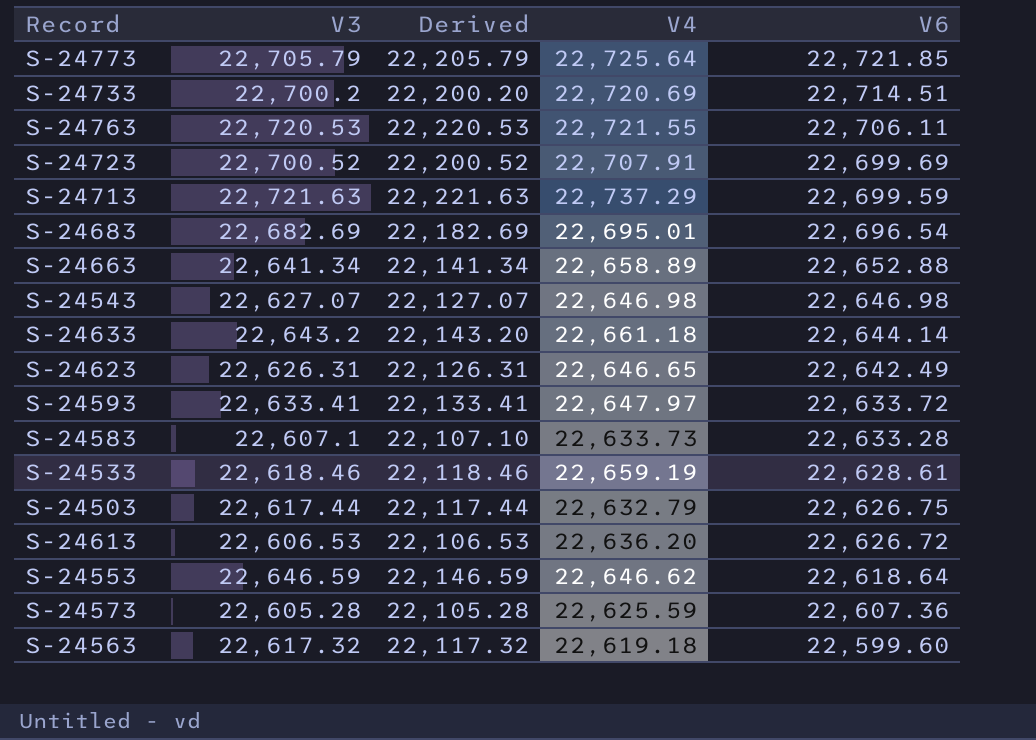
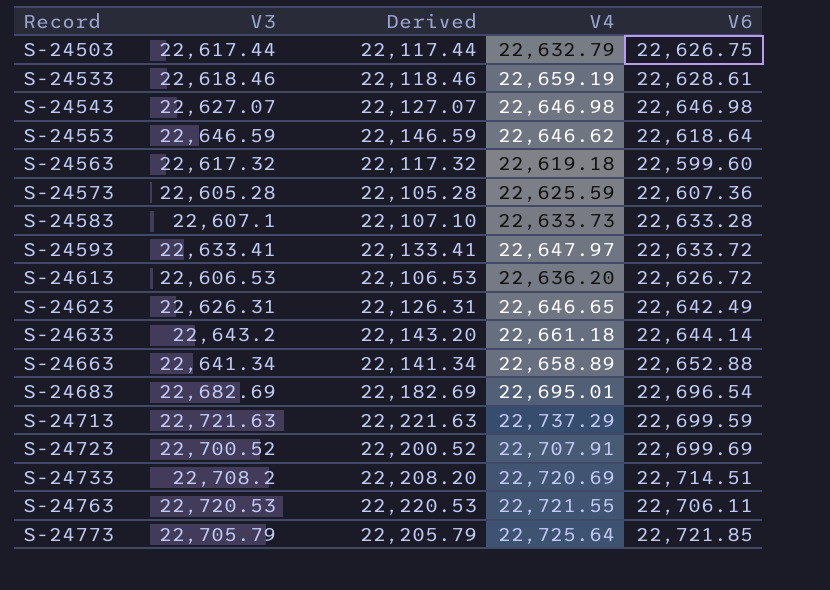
row order: V6 descending -> Record ascending
S-24733 | V3: 22,700.2 -> 22,708.2
S-24733 | Derived: 22,200.20 -> 22,208.20

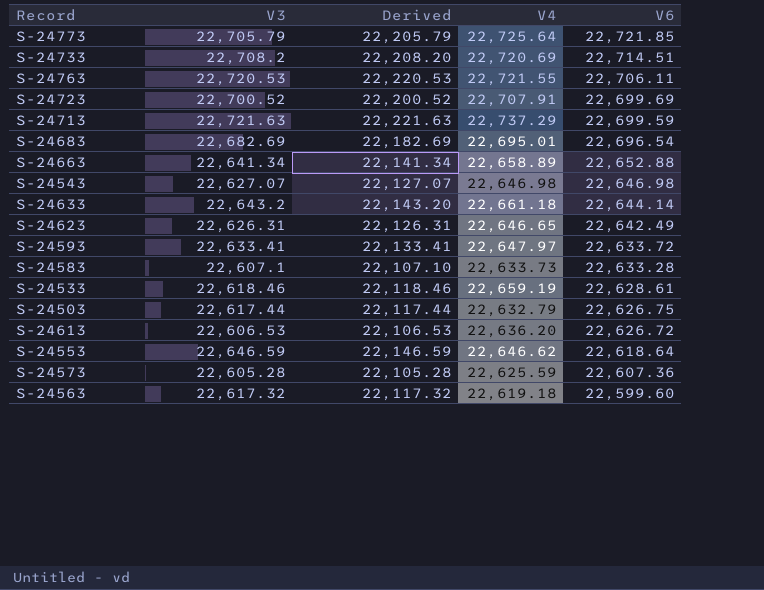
row order: Record ascending -> V6 descending

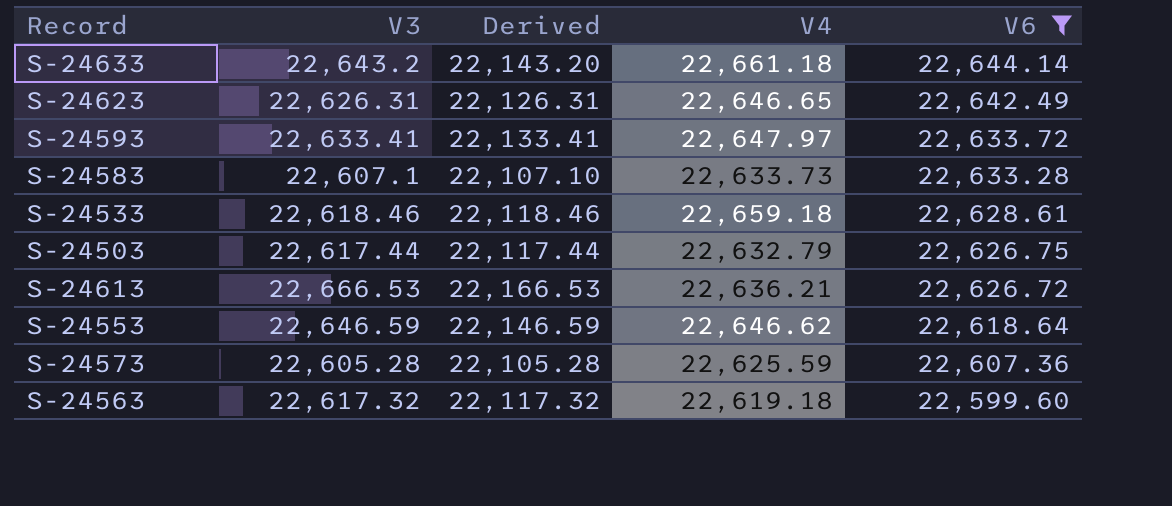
filter: none -> V6 <= 22,644.14
S-24533 | V4: 22,659.19 -> 22,659.18
S-24613 | V3: 22,606.53 -> 22,666.53
S-24613 | Derived: 22,106.53 -> 22,166.53
S-24613 | V4: 22,636.20 -> 22,636.21

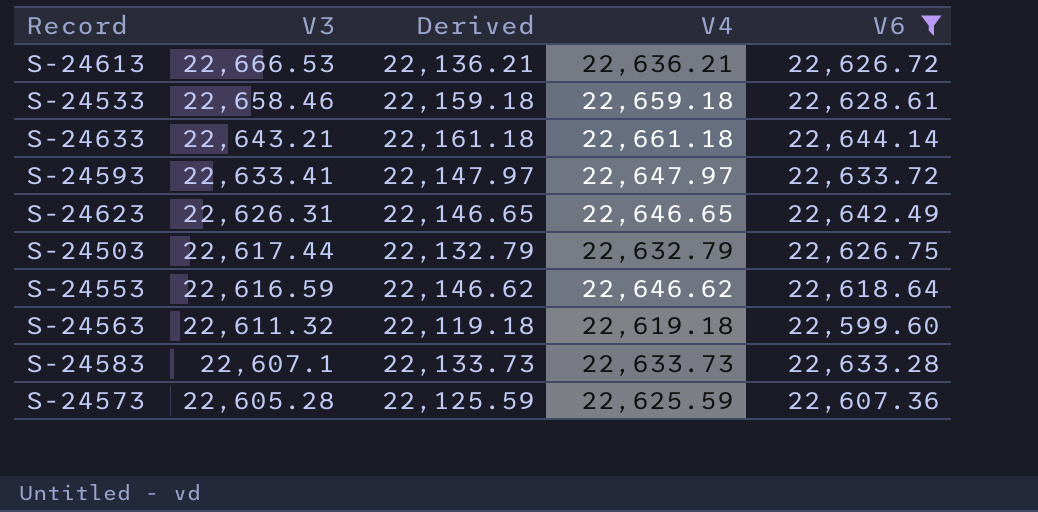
row order: V6 descending -> V3 descending
column Derived | formula: [V3] - 500 -> [V4] - 500
S-24533 | V3: 22,618.46 -> 22,658.46
S-24633 | V3: 22,643.2 -> 22,643.21
S-24553 | V3: 22,646.59 -> 22,616.59
S-24563 | V3: 22,617.32 -> 22,611.32

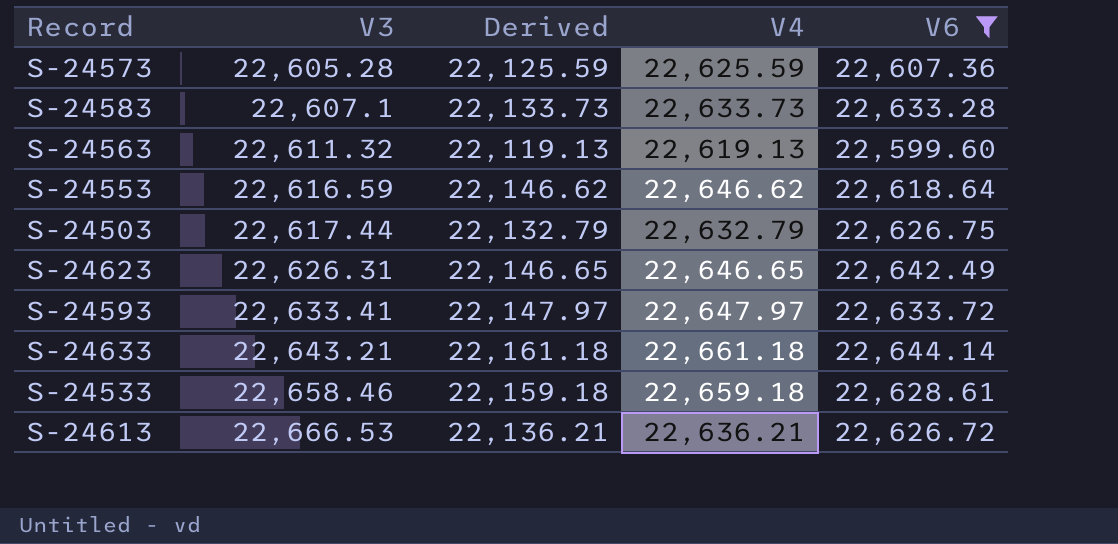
row order: V3 descending -> V3 ascending
S-24563 | Derived: 22,119.18 -> 22,119.13
S-24563 | V4: 22,619.18 -> 22,619.13

